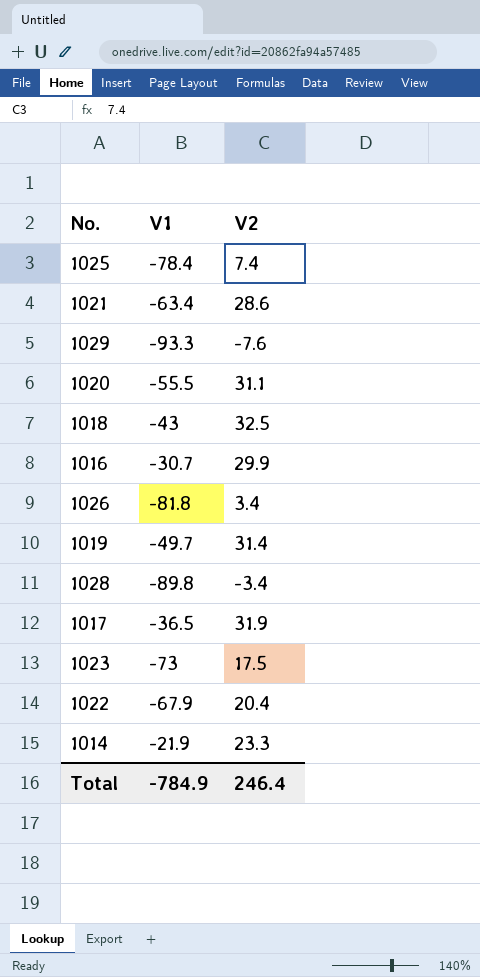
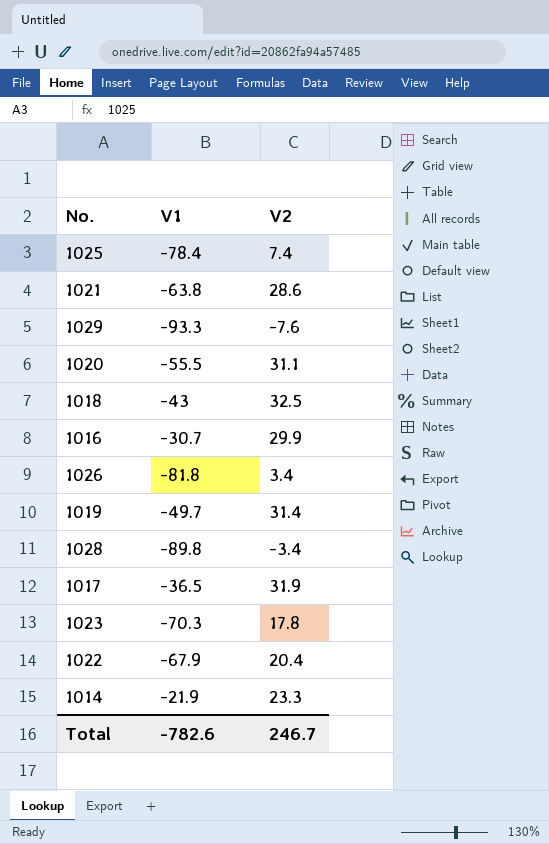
1021 | V1: -63.4 -> -63.8
1023 | V1: -73 -> -70.3
1023 | V2: 17.5 -> 17.8
Total | V1: -784.9 -> -782.6
Total | V2: 246.4 -> 246.7

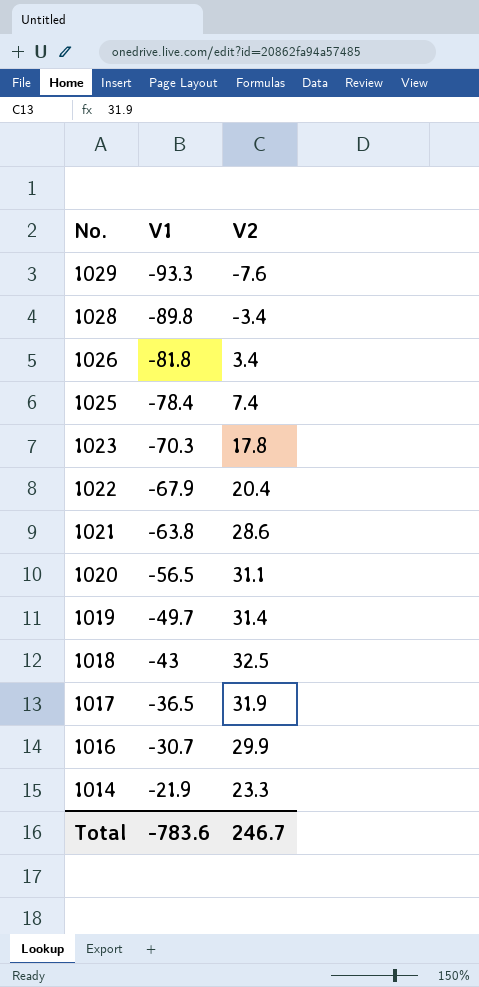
row order: none -> No. descending
1020 | V1: -55.5 -> -56.5
Total | V1: -782.6 -> -783.6

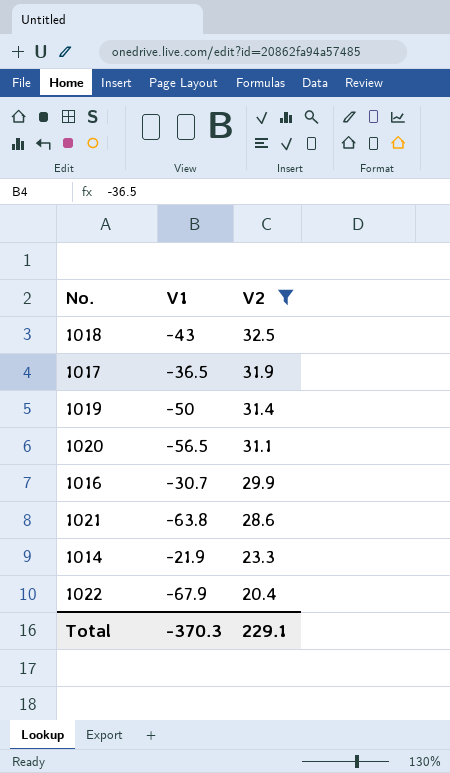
filter: none -> V2 >= 20.4
row order: No. descending -> V2 descending
1019 | V1: -49.7 -> -50
Total | V1: -783.6 -> -370.3
Total | V2: 246.7 -> 229.1

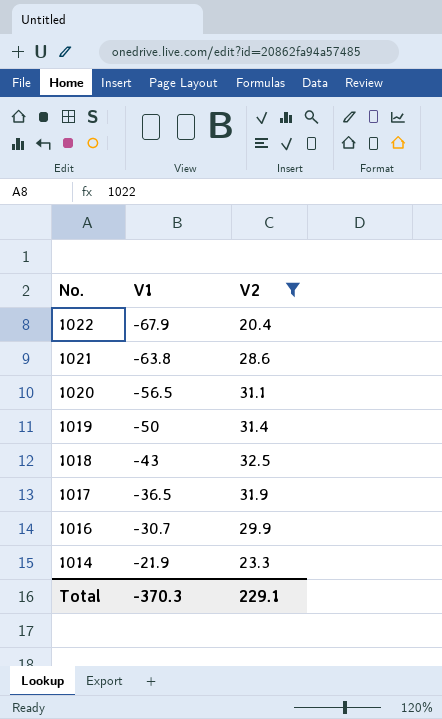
row order: V2 descending -> No. descending

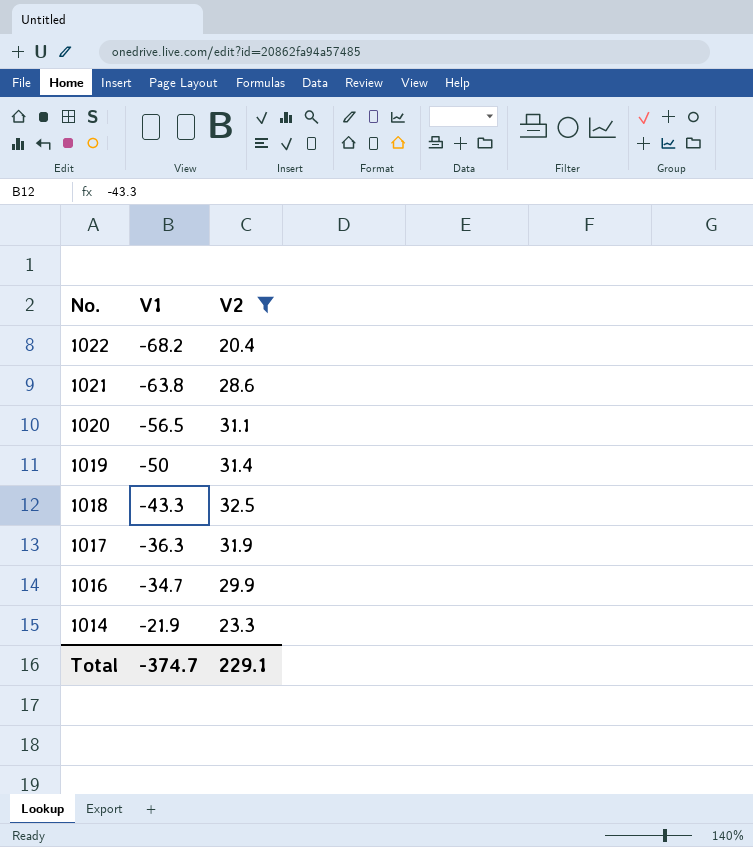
1022 | V1: -67.9 -> -68.2
1018 | V1: -43 -> -43.3
1017 | V1: -36.5 -> -36.3
1016 | V1: -30.7 -> -34.7
Total | V1: -370.3 -> -374.7

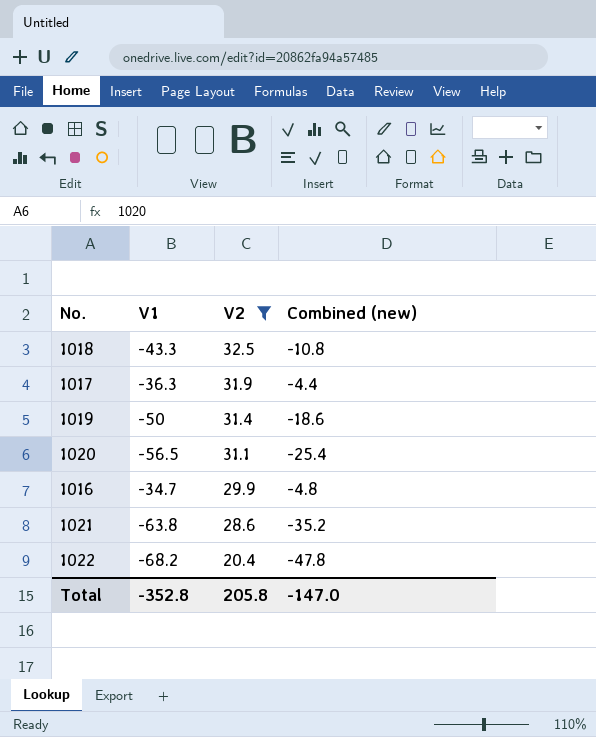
row order: No. descending -> V2 descending
column Combined (new) | formula: none -> [V1] + [V2]
row 1014: -21.9 | 23.3 -> none
Total | V1: -374.7 -> -352.8
Total | V2: 229.1 -> 205.8

